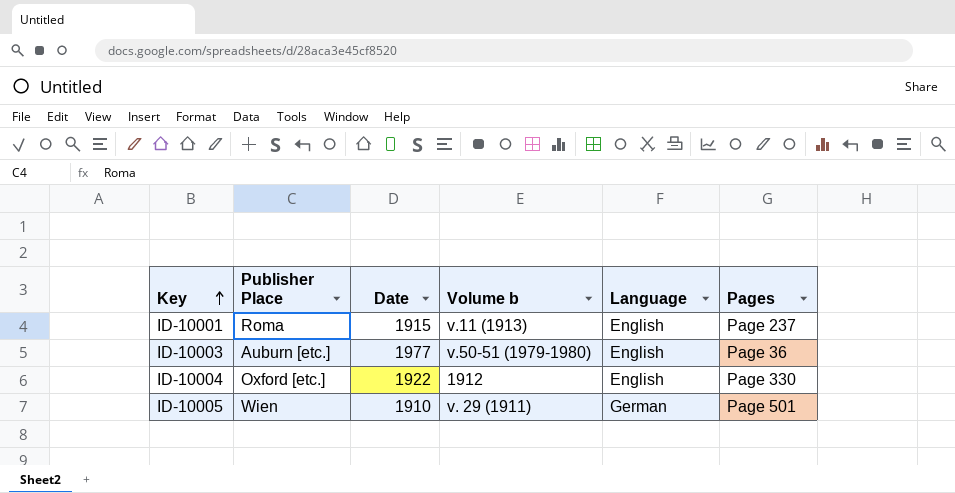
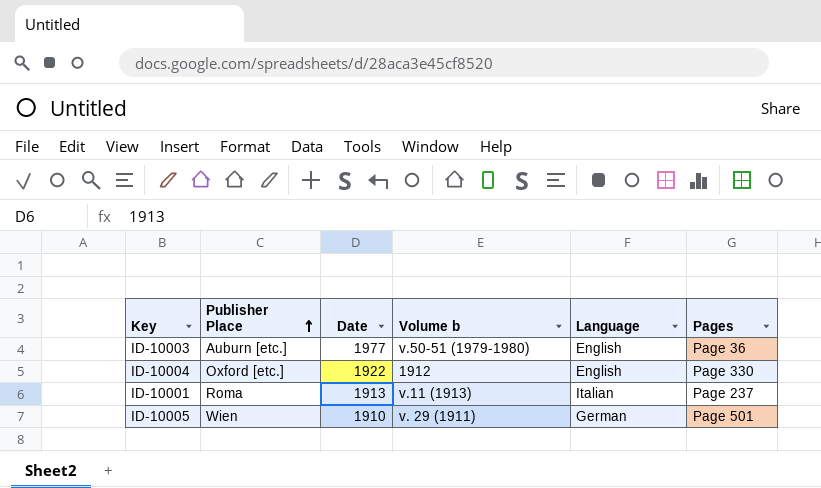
row order: Key ascending -> Publisher Place ascending
ID-10001 | Date: 1915 -> 1913
ID-10001 | Language: English -> Italian

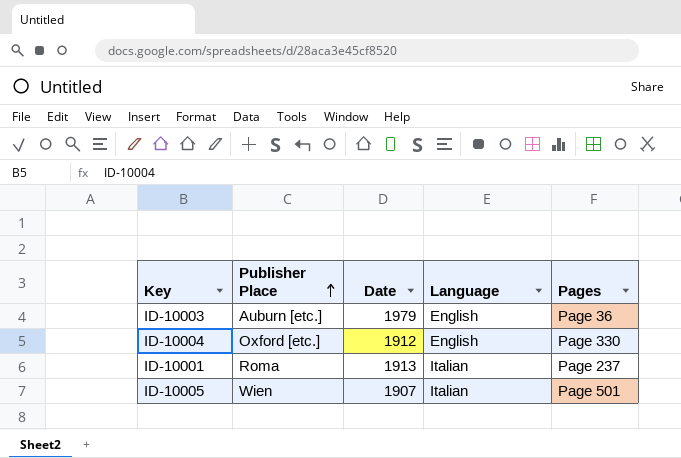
column Volume b | position: 4 -> none
ID-10003 | Date: 1977 -> 1979
ID-10004 | Date: 1922 -> 1912
ID-10005 | Date: 1910 -> 1907
ID-10005 | Language: German -> Italian

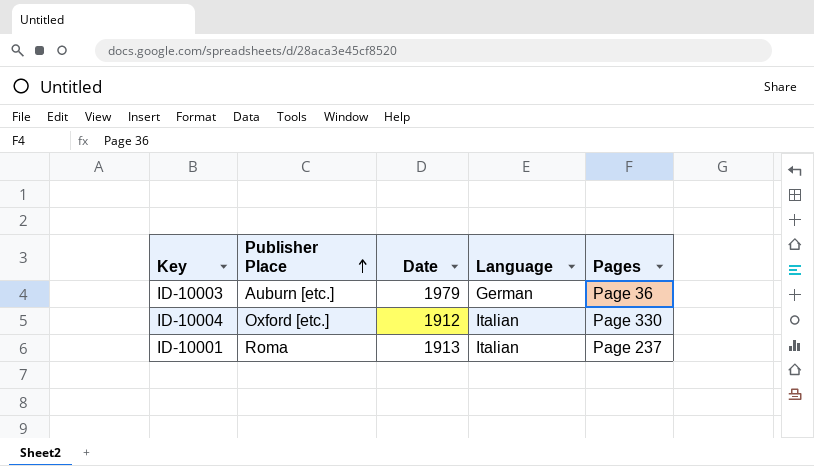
row ID-10005: Wien | 1907 | Italian | Page 501 -> none
ID-10003 | Language: English -> German
ID-10004 | Language: English -> Italian

